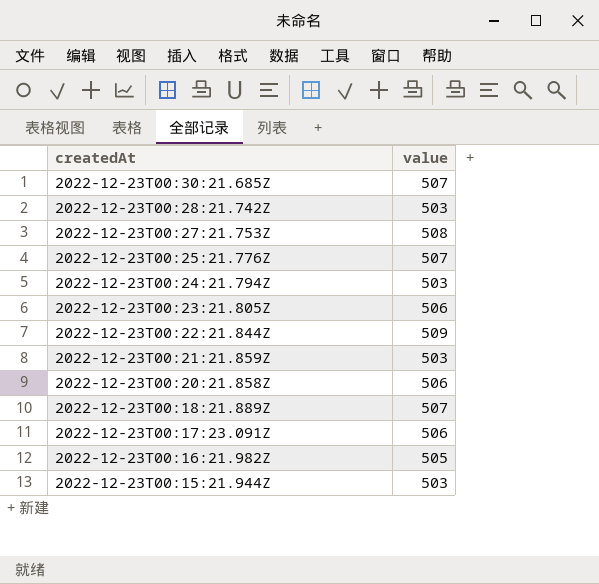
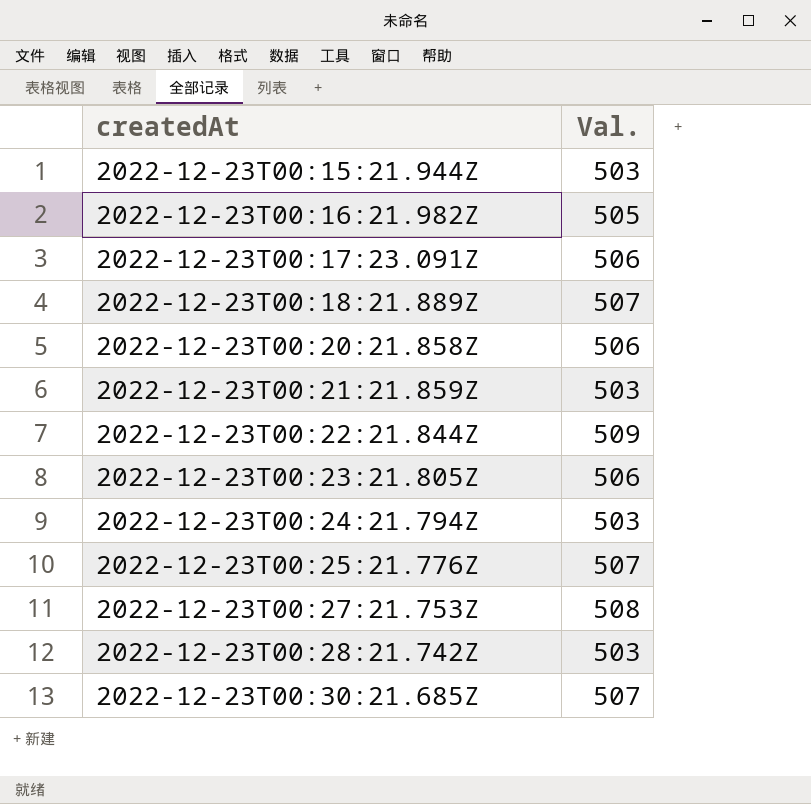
row order: createdAt descending -> createdAt ascending
column name: value -> Val.

